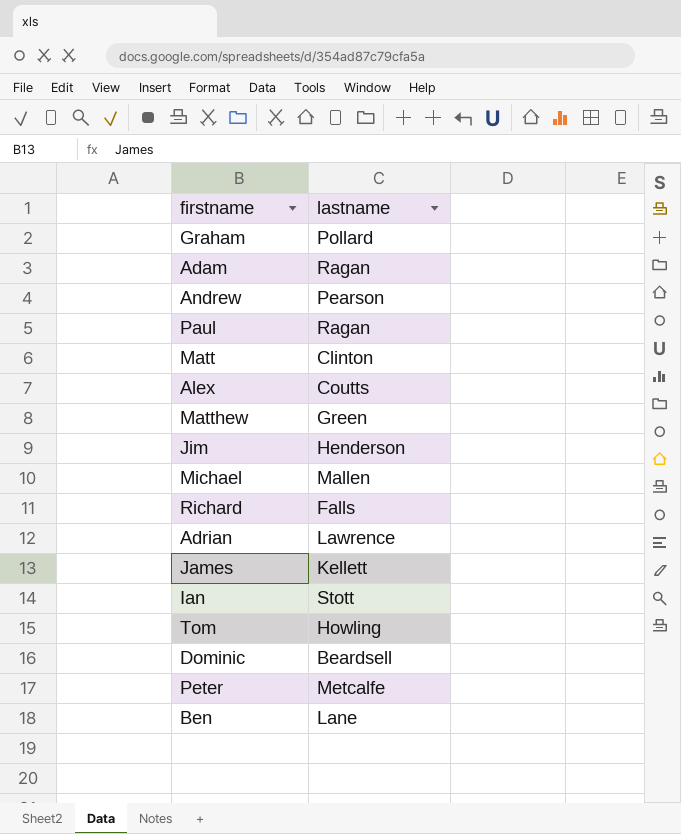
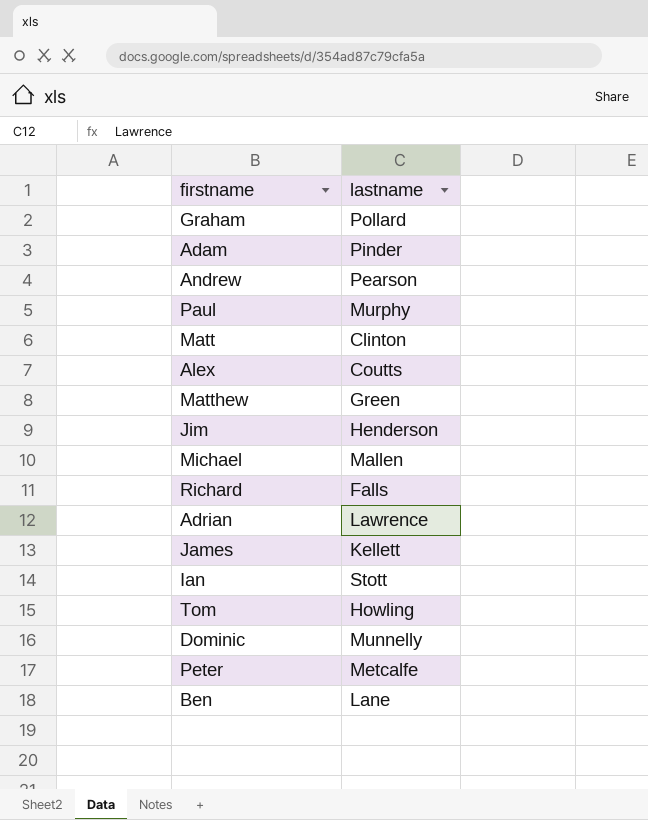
Adam | lastname: Ragan -> Pinder
Paul | lastname: Ragan -> Murphy
Dominic | lastname: Beardsell -> Munnelly

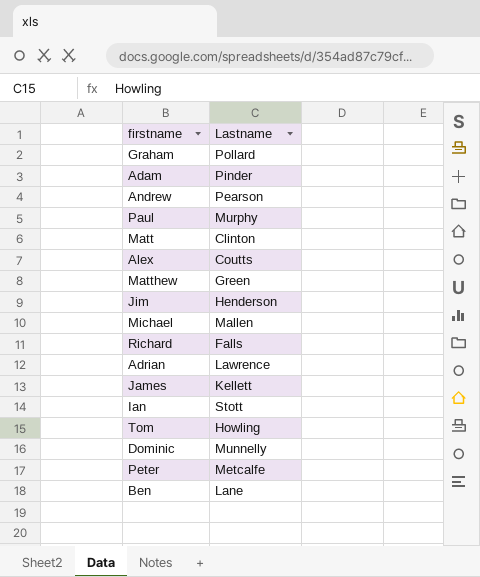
column name: lastname -> Lastname

